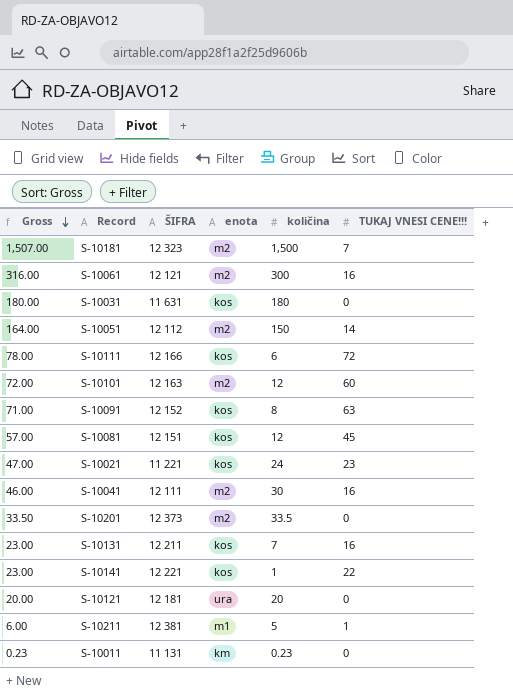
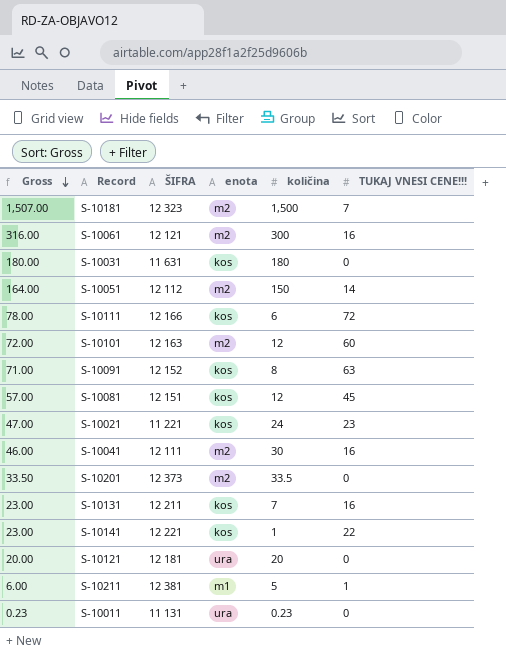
S-10011 | enota: km -> ura

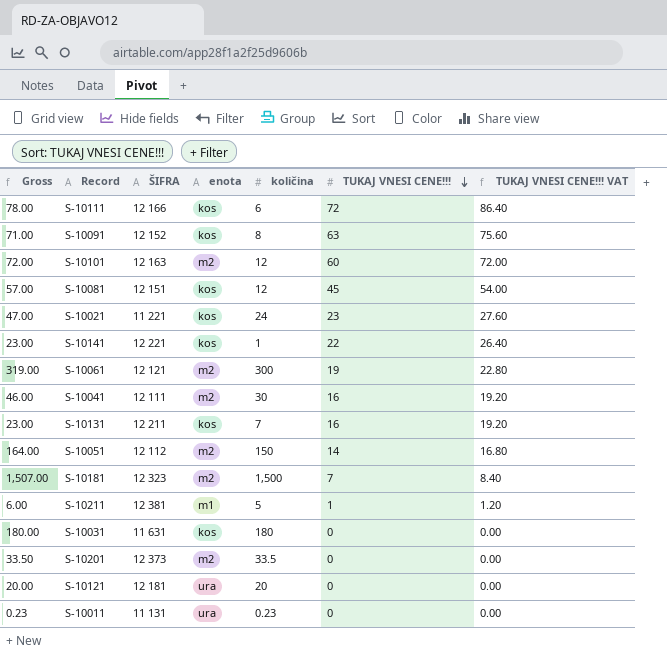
row order: Gross descending -> TUKAJ VNESI CENE!!! descending
column TUKAJ VNESI CENE!!! VAT | formula: none -> [TUKAJ VNESI CENE!!!] * 1.2
S-10061 | Gross: 316.00 -> 319.00
S-10061 | TUKAJ VNESI CENE!!!: 16 -> 19

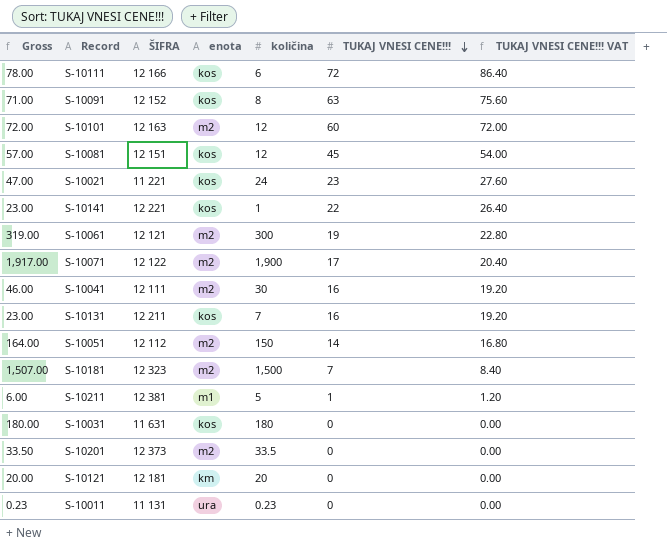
row S-10071: none -> 1,917.00 | 12 122 | m2 | 1,900 | 17 | 20.40
S-10121 | enota: ura -> km

